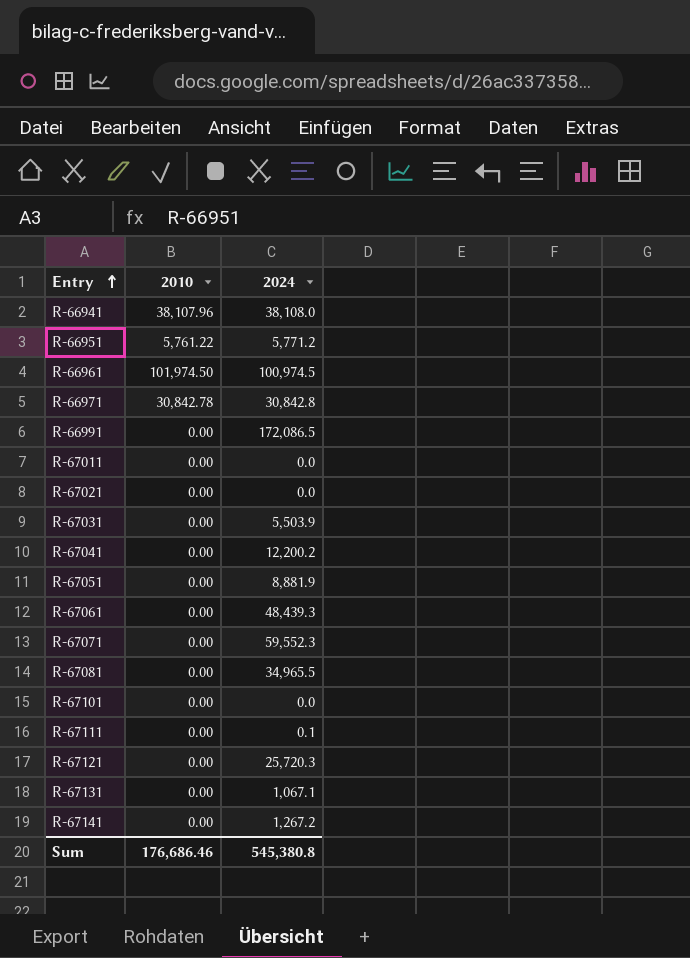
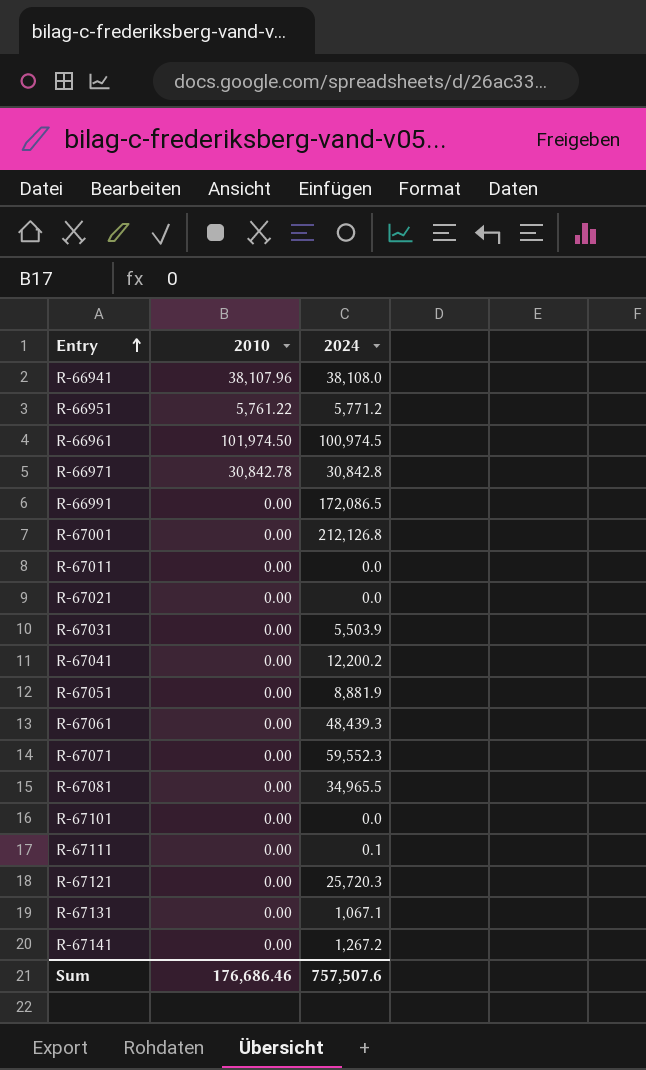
row R-67001: none -> 0.00 | 212,126.8
Sum | 2024: 545,380.8 -> 757,507.6

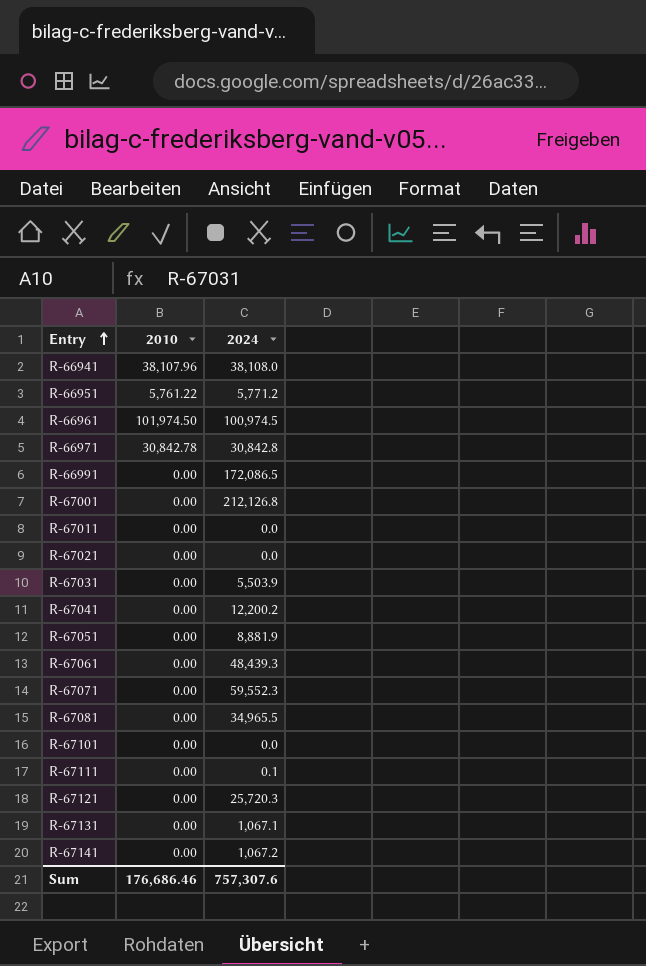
R-67141 | 2024: 1,267.2 -> 1,067.2
Sum | 2024: 757,507.6 -> 757,307.6

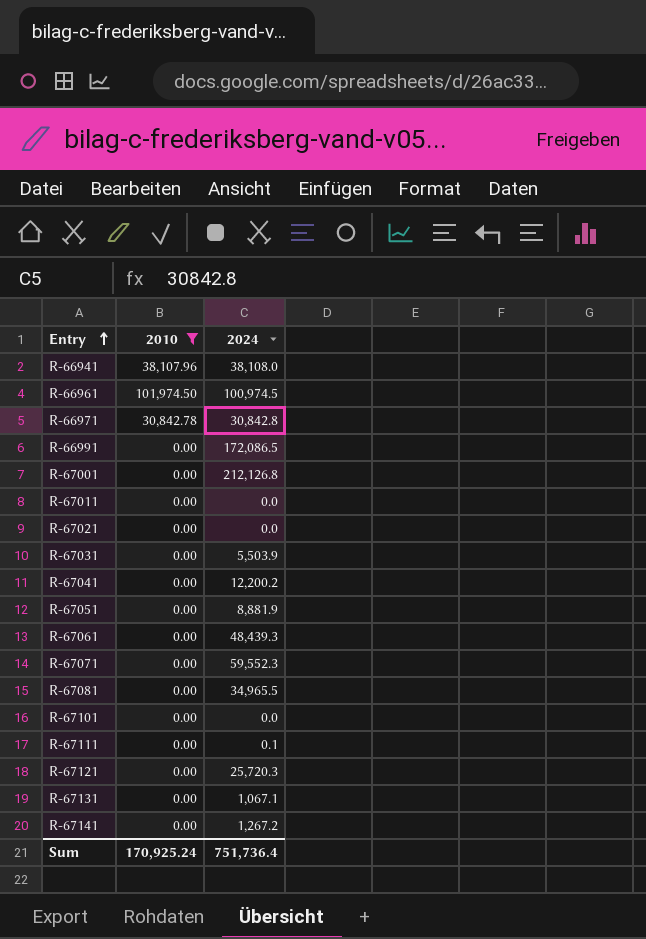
filter: none -> 2010 != 5,761.22
R-67141 | 2024: 1,067.2 -> 1,267.2
Sum | 2010: 176,686.46 -> 170,925.24
Sum | 2024: 757,307.6 -> 751,736.4

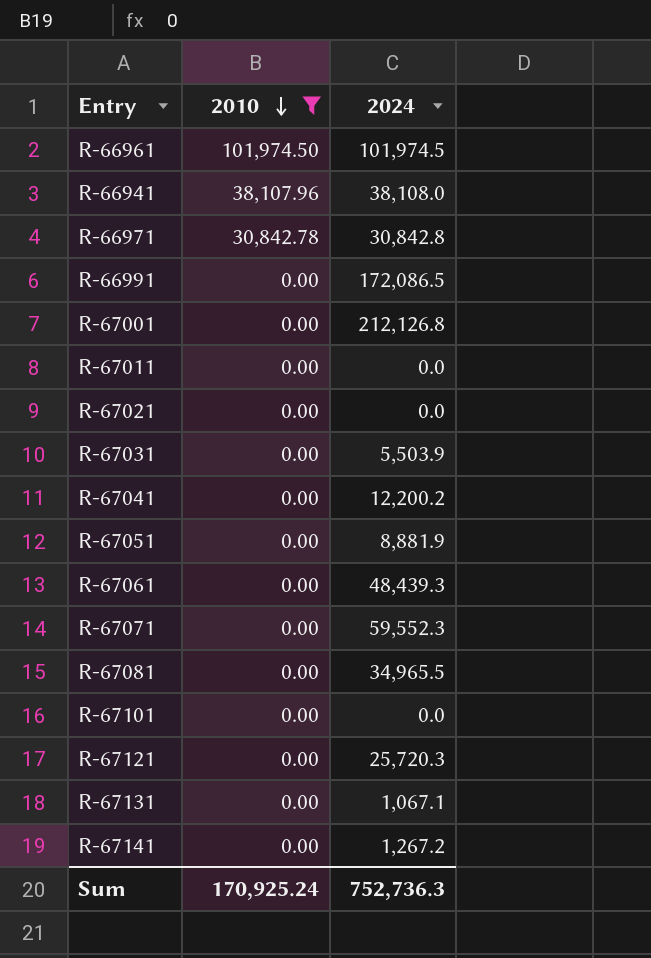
row order: Entry ascending -> 2010 descending
row R-67111: 0.00 | 0.1 -> none
R-66961 | 2024: 100,974.5 -> 101,974.5
Sum | 2024: 751,736.4 -> 752,736.3

